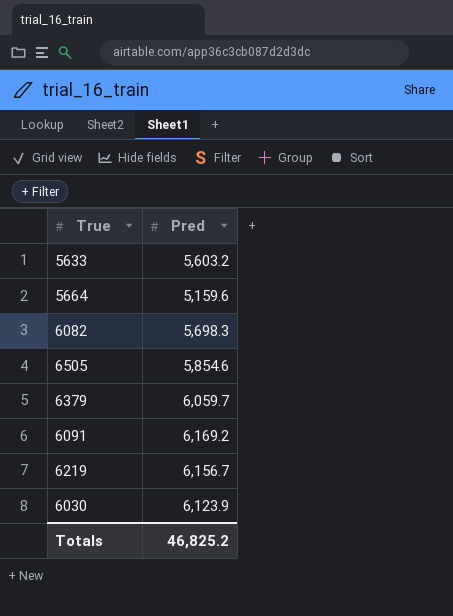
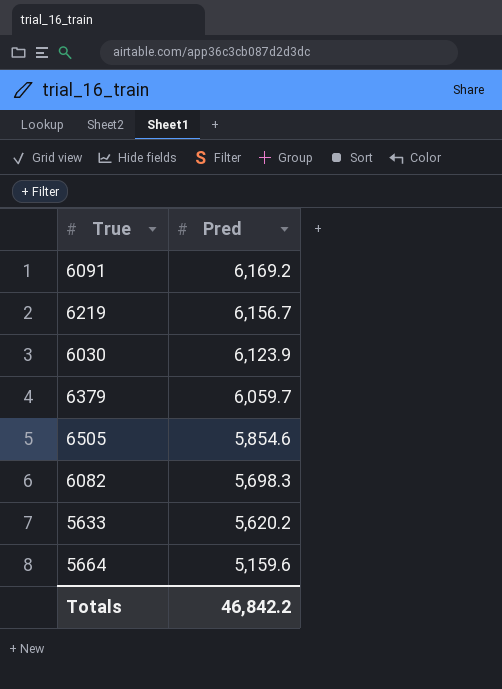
row order: none -> Pred descending
5633 | Pred: 5,603.2 -> 5,620.2
Totals | Pred: 46,825.2 -> 46,842.2

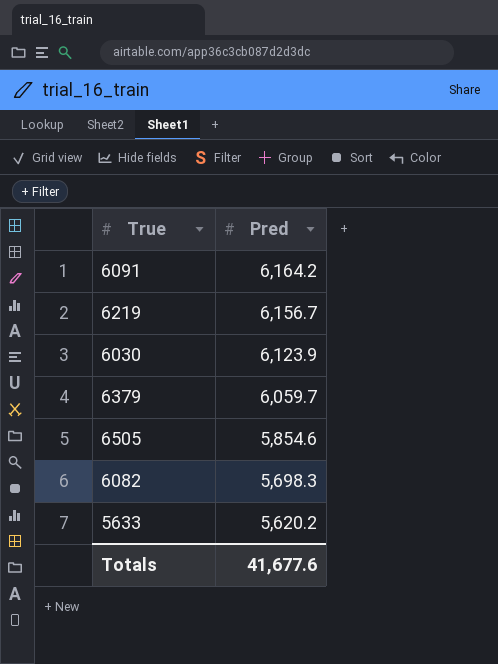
row 5664: 5,159.6 -> none
6091 | Pred: 6,169.2 -> 6,164.2
Totals | Pred: 46,842.2 -> 41,677.6

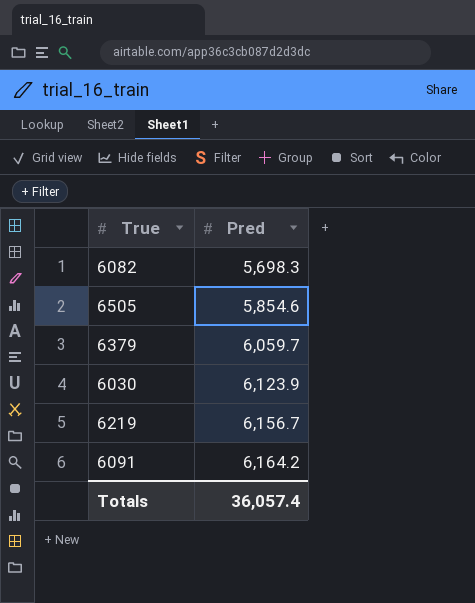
row order: Pred descending -> Pred ascending
row 5633: 5,620.2 -> none
Totals | Pred: 41,677.6 -> 36,057.4

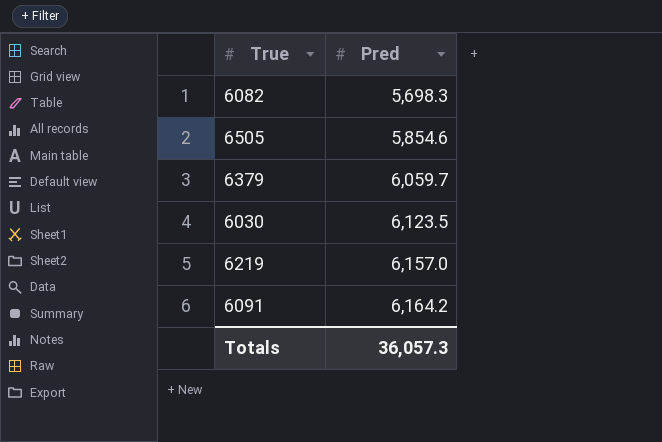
6030 | Pred: 6,123.9 -> 6,123.5
6219 | Pred: 6,156.7 -> 6,157.0
Totals | Pred: 36,057.4 -> 36,057.3

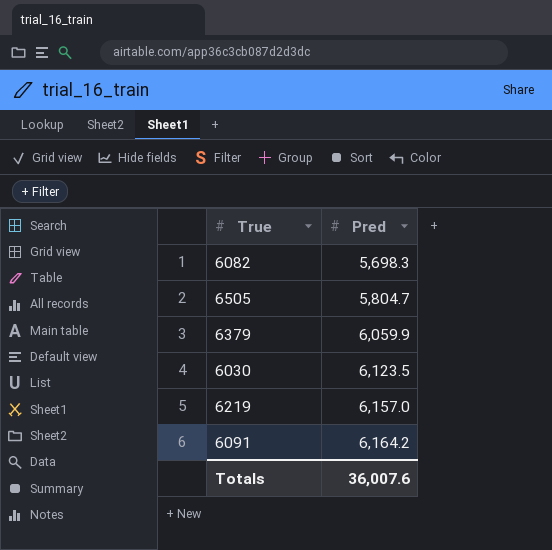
6505 | Pred: 5,854.6 -> 5,804.7
6379 | Pred: 6,059.7 -> 6,059.9
Totals | Pred: 36,057.3 -> 36,007.6

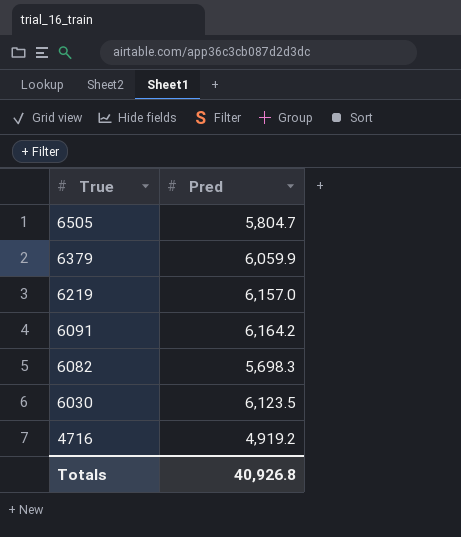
row order: Pred ascending -> True descending
row 4716: none -> 4,919.2
Totals | Pred: 36,007.6 -> 40,926.8

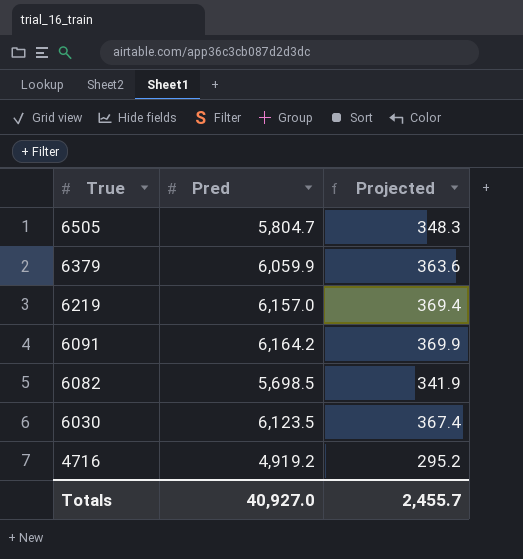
column Projected | formula: none -> [Pred] * 0.06
6082 | Pred: 5,698.3 -> 5,698.5
Totals | Pred: 40,926.8 -> 40,927.0

